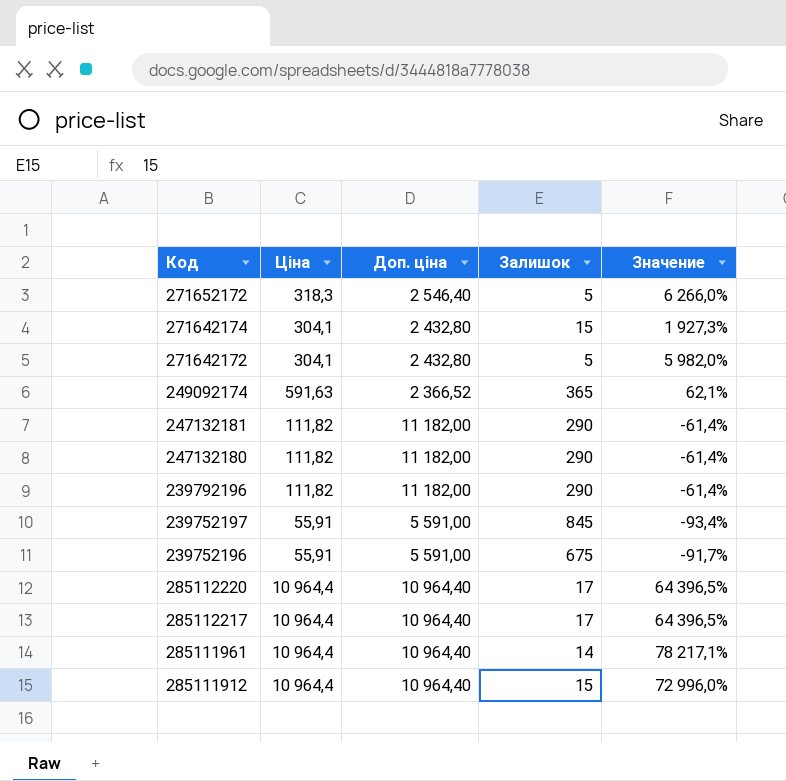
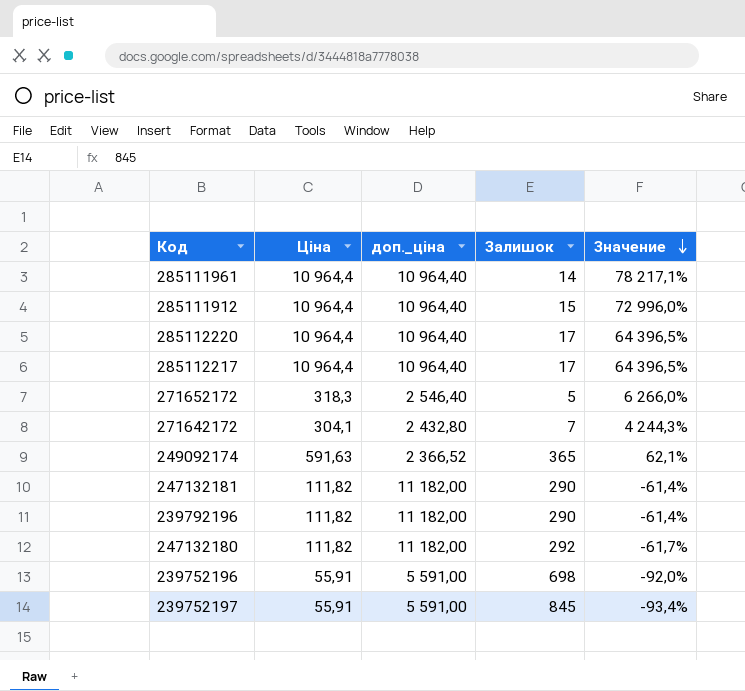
row order: none -> Значение descending
column name: Доп. ціна -> доп._ціна
row 271642174: 304,1 | 2 432,80 | 15 | 1 927,3% -> none
271642172 | Залишок: 5 -> 7
271642172 | Значение: 5 982,0% -> 4 244,3%
247132180 | Залишок: 290 -> 292
247132180 | Значение: -61,4% -> -61,7%
239752196 | Залишок: 675 -> 698
239752196 | Значение: -91,7% -> -92,0%

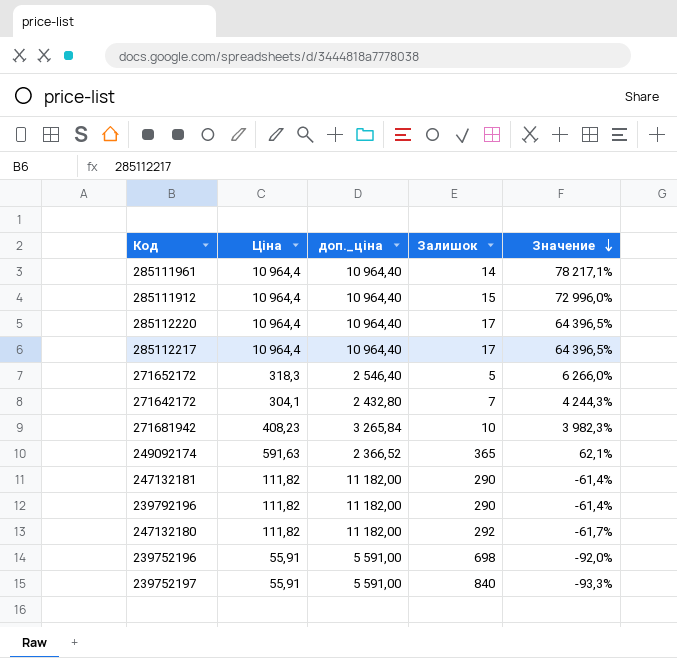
row 271681942: none -> 408,23 | 3 265,84 | 10 | 3 982,3%
239752197 | Залишок: 845 -> 840
239752197 | Значение: -93,4% -> -93,3%

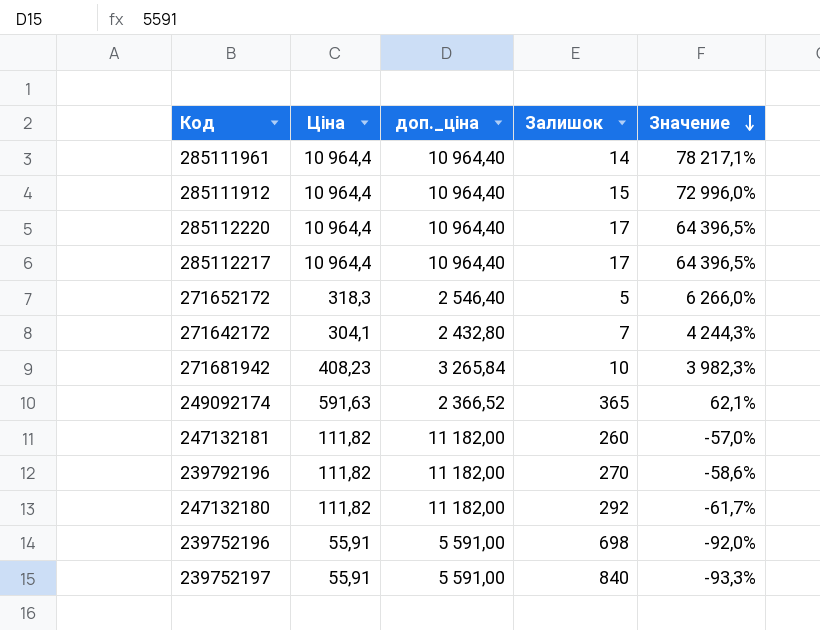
247132181 | Залишок: 290 -> 260
247132181 | Значение: -61,4% -> -57,0%
239792196 | Залишок: 290 -> 270
239792196 | Значение: -61,4% -> -58,6%

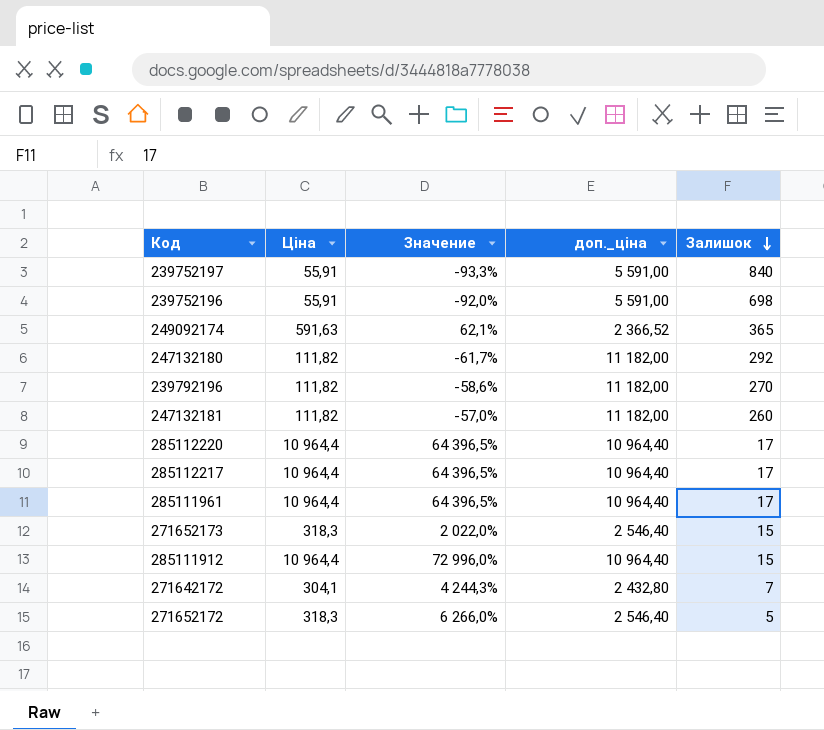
row order: Значение descending -> Залишок descending
column Значение | position: 5 -> 3
row 271681942: 408,23 | 3 265,84 | 10 | 3 982,3% -> none
285111961 | Значение: 78 217,1% -> 64 396,5%
285111961 | Залишок: 14 -> 17
row 271652173: none -> 318,3 | 2 022,0% | 2 546,40 | 15

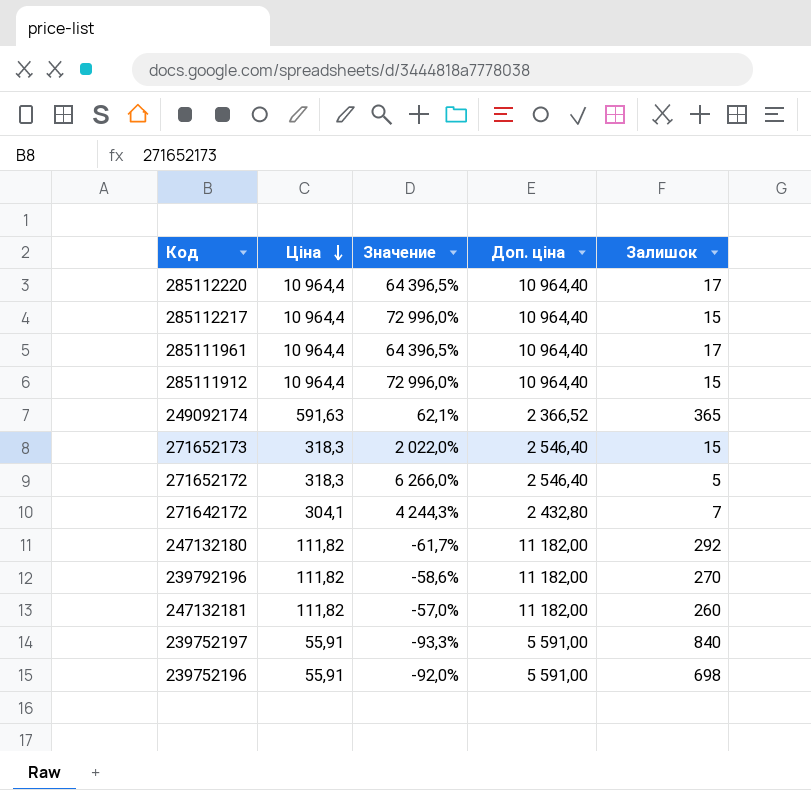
row order: Залишок descending -> Ціна descending
column name: доп._ціна -> Доп. ціна
285112217 | Значение: 64 396,5% -> 72 996,0%
285112217 | Залишок: 17 -> 15

